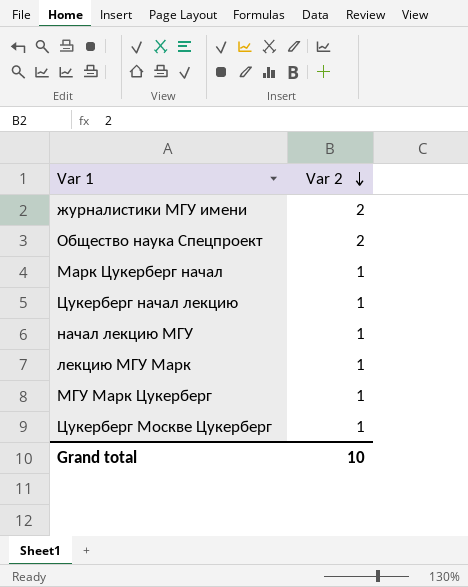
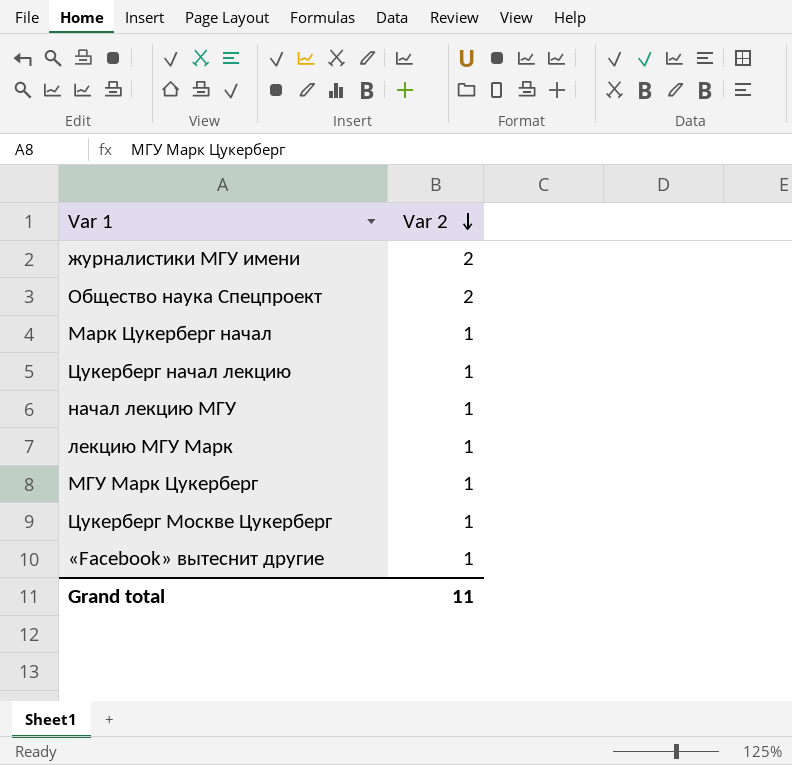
row «Facebook» вытеснит другие: none -> 1
Grand total | Var 2: 10 -> 11

